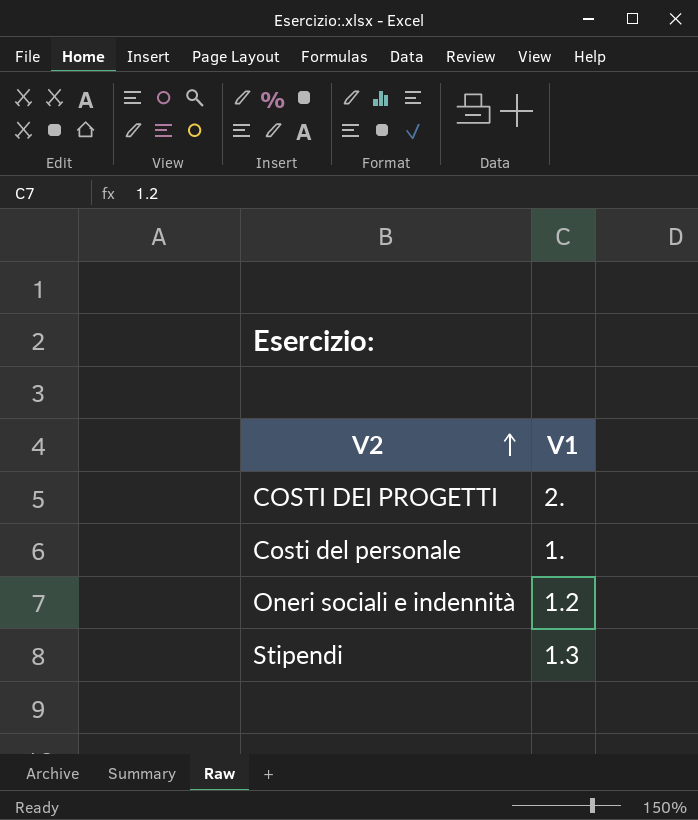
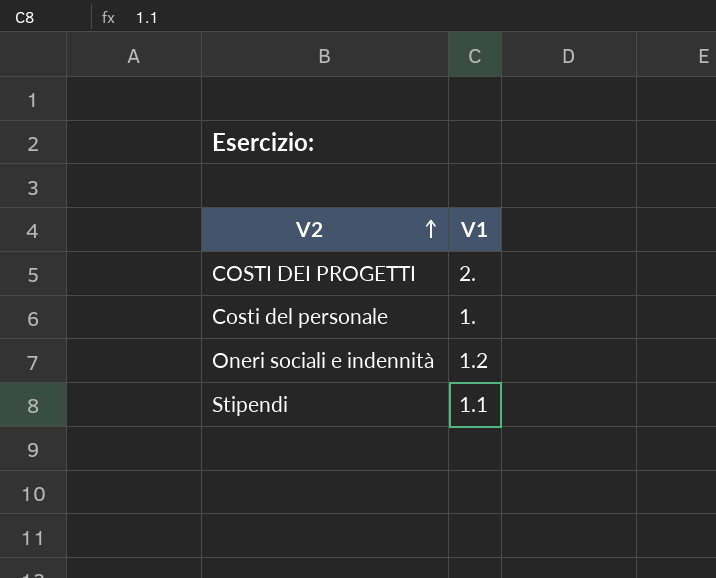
Stipendi | V1: 1.3 -> 1.1

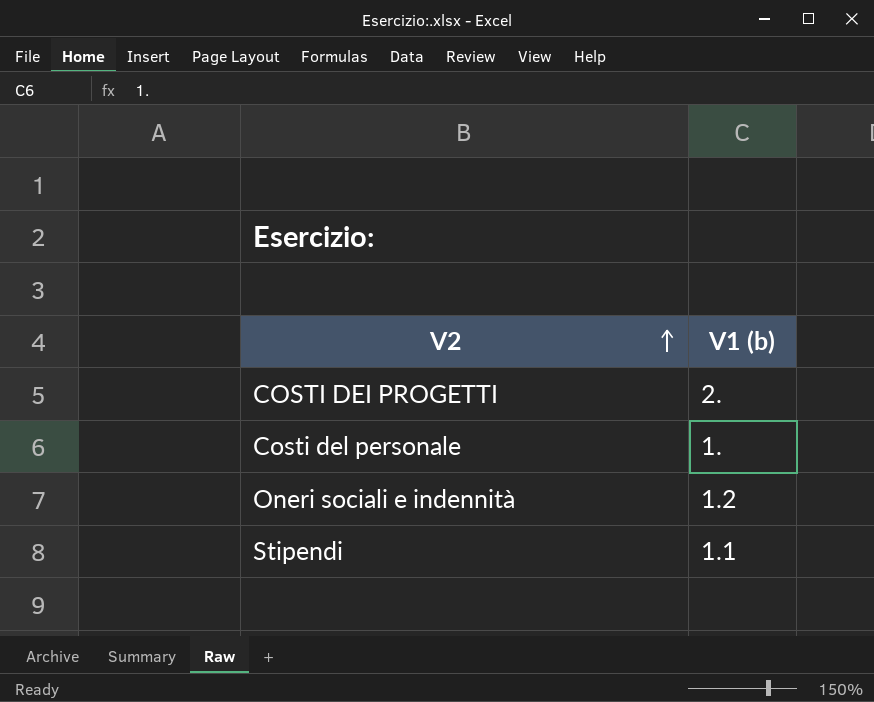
column name: V1 -> V1 (b)

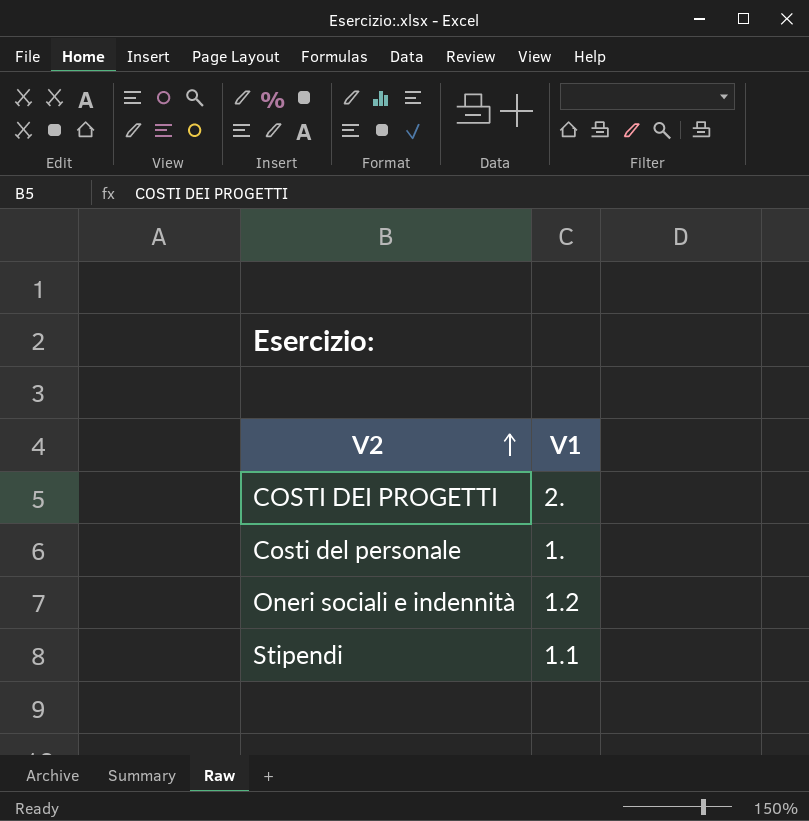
column name: V1 (b) -> V1

